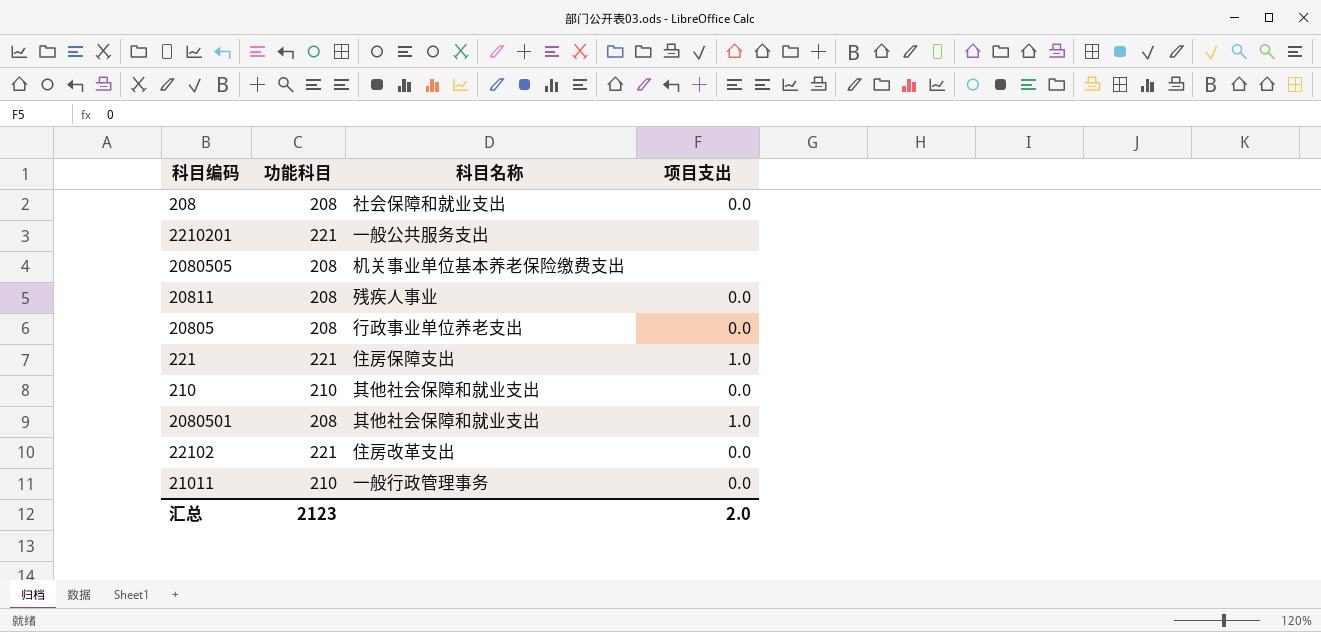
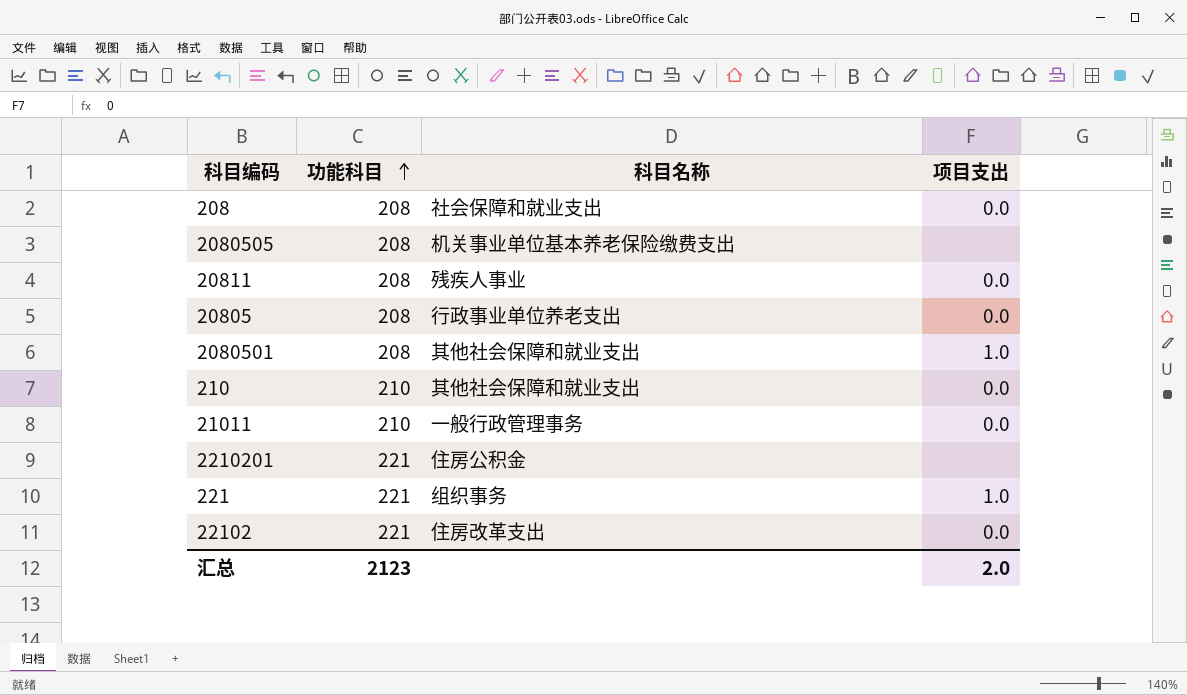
row order: none -> 功能科目 ascending
2210201 | 科目名称: 一般公共服务支出 -> 住房公积金
221 | 科目名称: 住房保障支出 -> 组织事务

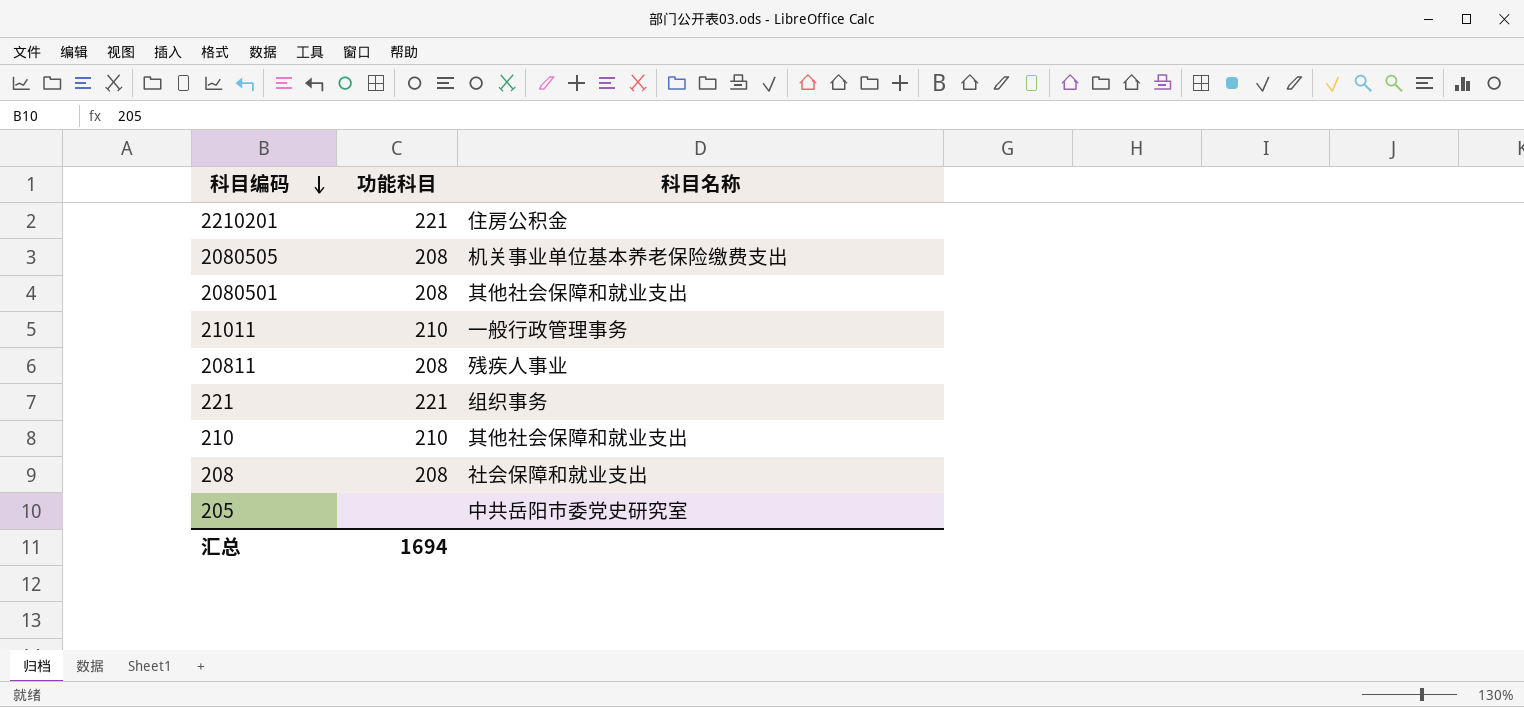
row order: 功能科目 ascending -> 科目编码 descending
column 项目支出 | position: 4 -> none
row 20805: 208 | 行政事业单位养老支出 | 0.0 -> none
row 22102: 221 | 住房改革支出 | 0.0 -> none
row 205: none -> none | 中共岳阳市委党史研究室
汇总 | 功能科目: 2123 -> 1694

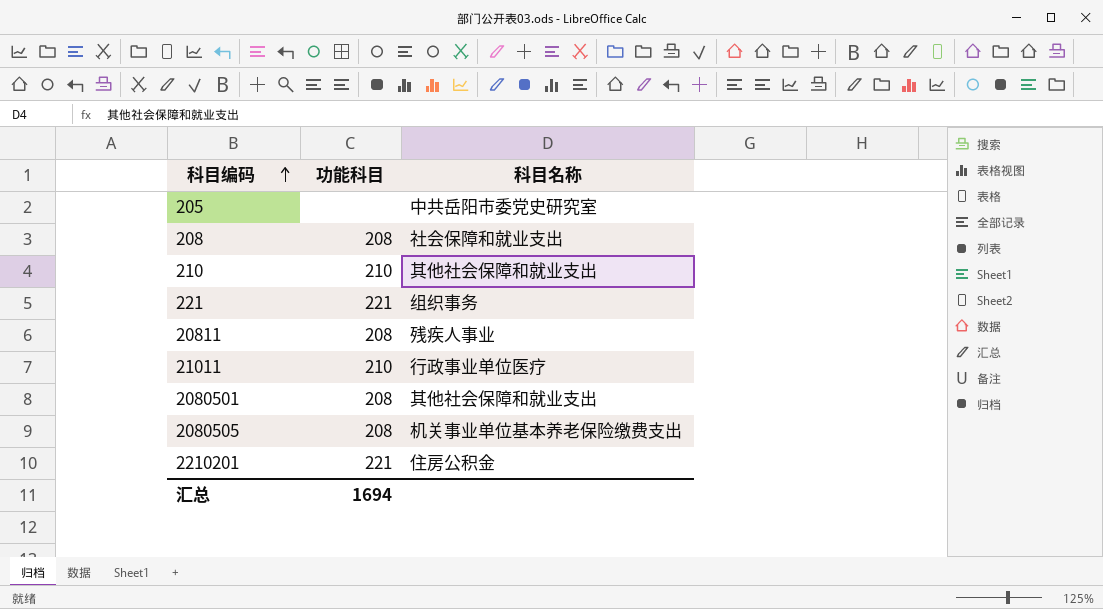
row order: 科目编码 descending -> 科目编码 ascending
21011 | 科目名称: 一般行政管理事务 -> 行政事业单位医疗

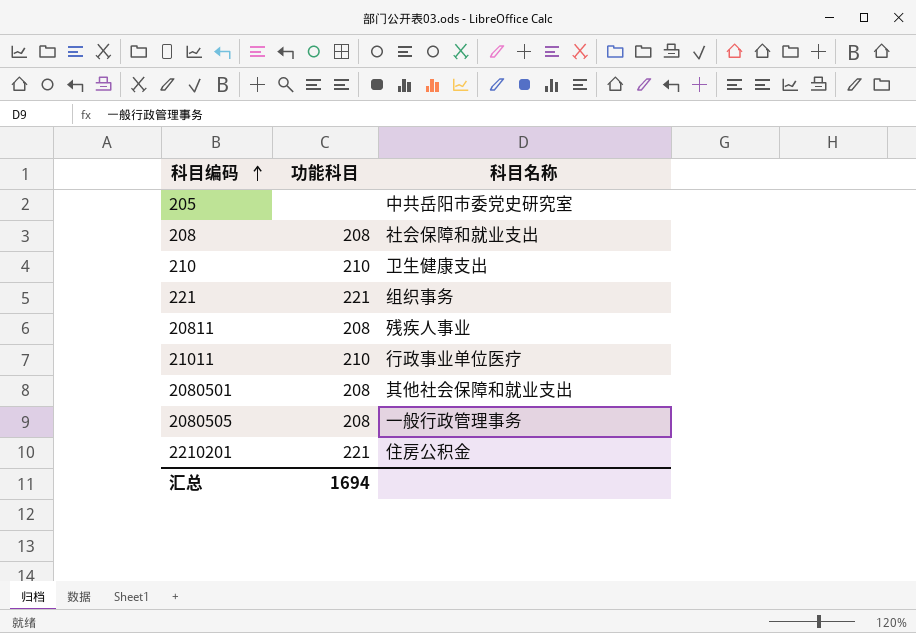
210 | 科目名称: 其他社会保障和就业支出 -> 卫生健康支出
2080505 | 科目名称: 机关事业单位基本养老保险缴费支出 -> 一般行政管理事务

